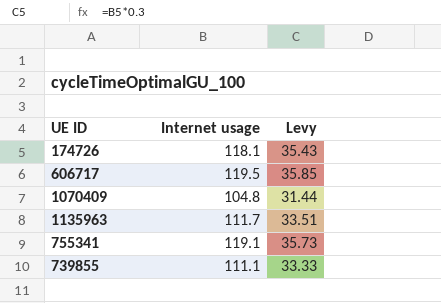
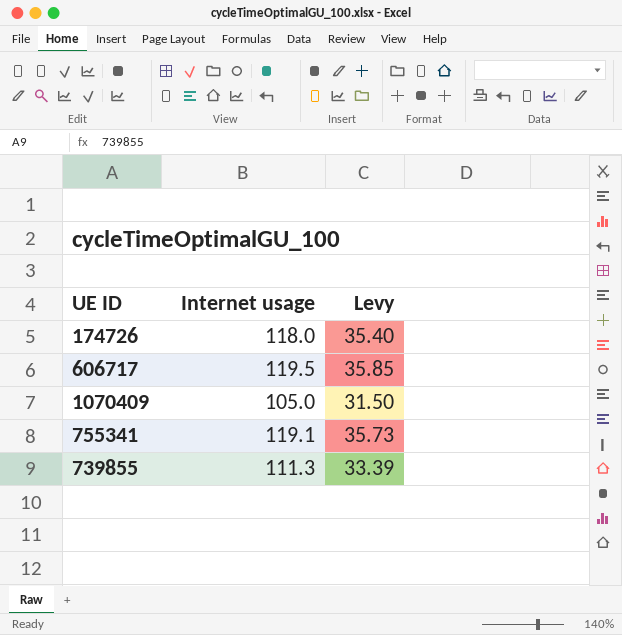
row 1135963: 111.7 | 33.51 -> none
174726 | Internet usage: 118.1 -> 118.0
174726 | Levy: 35.43 -> 35.40
1070409 | Internet usage: 104.8 -> 105.0
1070409 | Levy: 31.44 -> 31.50
739855 | Internet usage: 111.1 -> 111.3
739855 | Levy: 33.33 -> 33.39

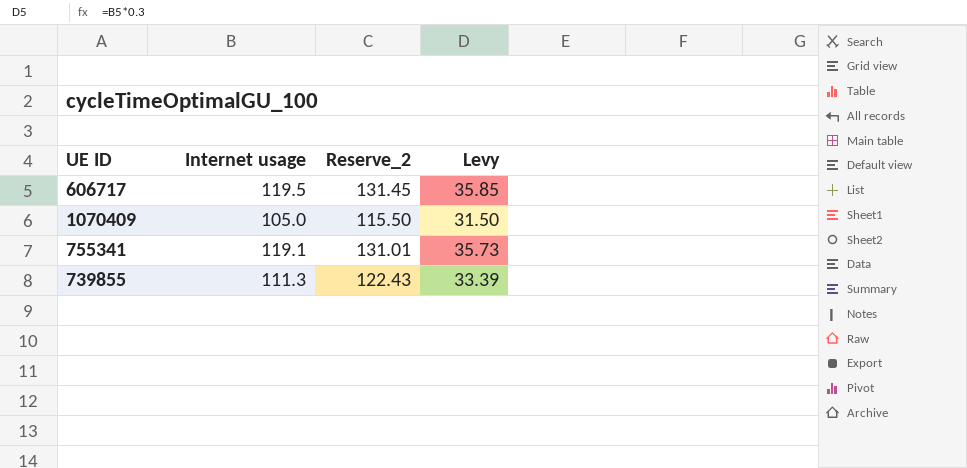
column Reserve_2 | formula: none -> [Internet usage] * 1.1
row 174726: 118.0 | 35.40 -> none

